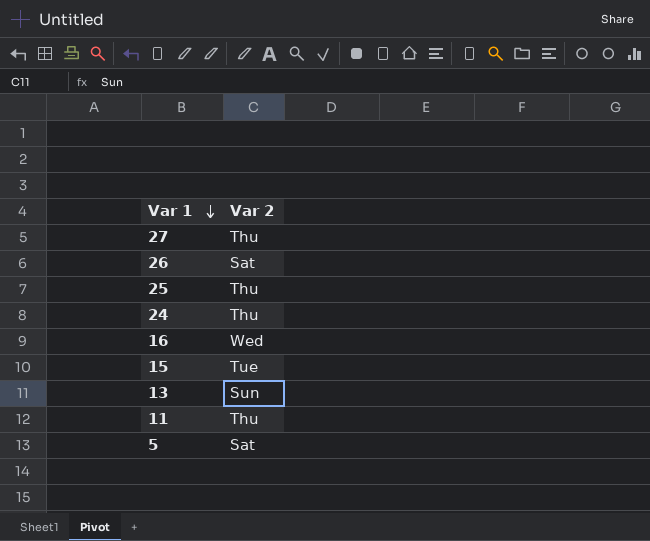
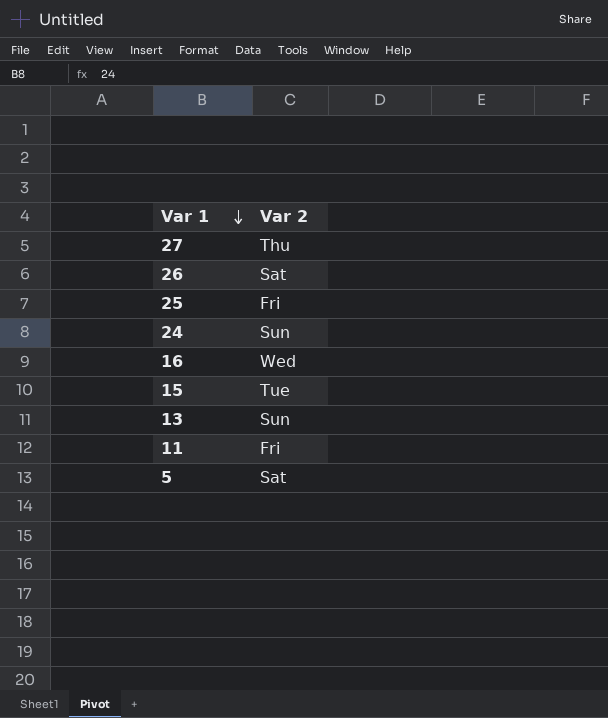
25 | Var 2: Thu -> Fri
24 | Var 2: Thu -> Sun
11 | Var 2: Thu -> Fri

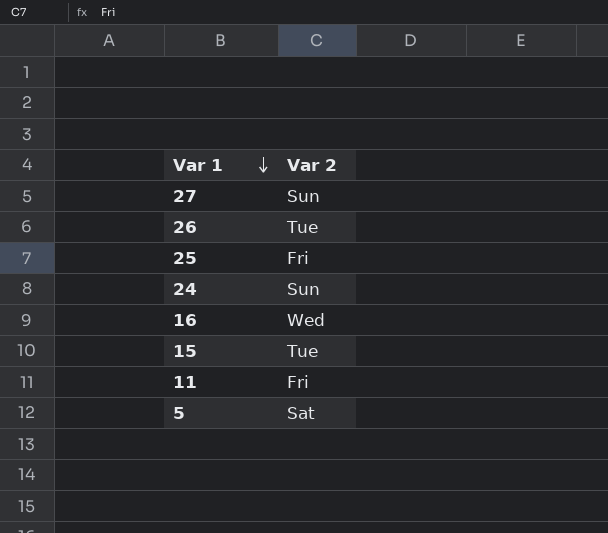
row 13: Sun -> none
27 | Var 2: Thu -> Sun
26 | Var 2: Sat -> Tue

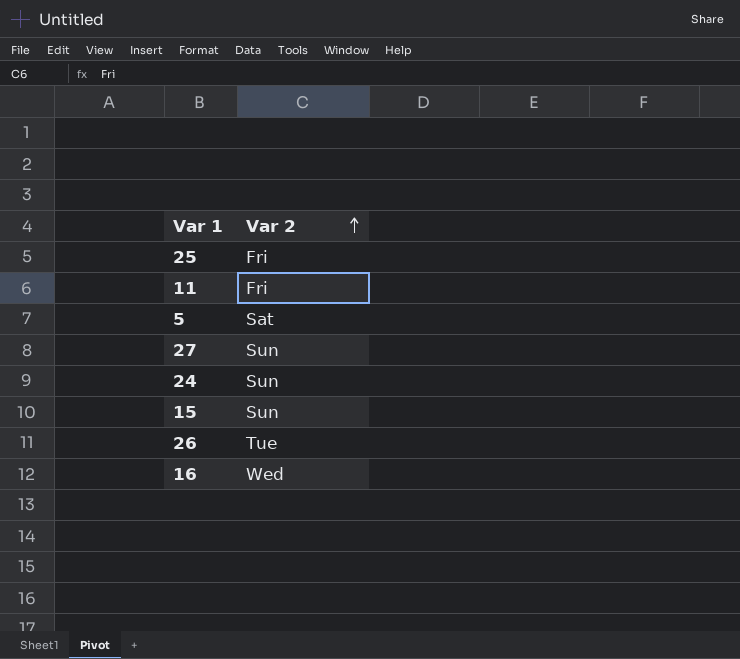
row order: Var 1 descending -> Var 2 ascending
15 | Var 2: Tue -> Sun

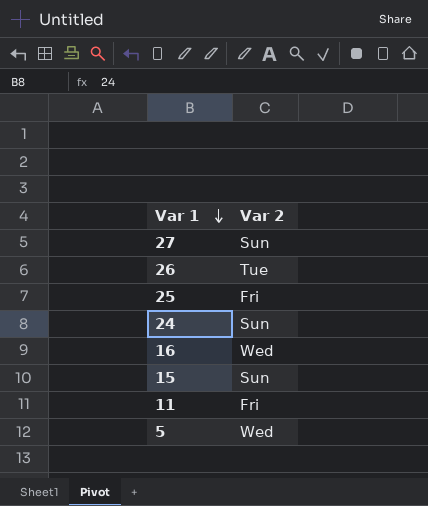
row order: Var 2 ascending -> Var 1 descending
5 | Var 2: Sat -> Wed

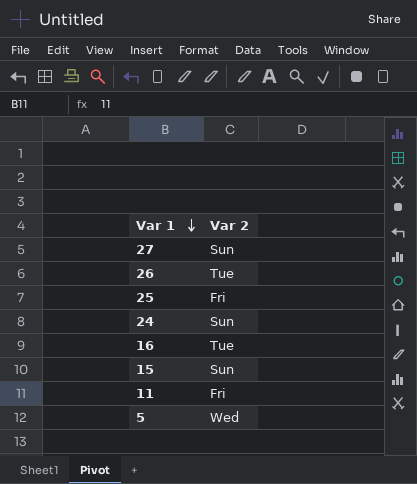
16 | Var 2: Wed -> Tue

